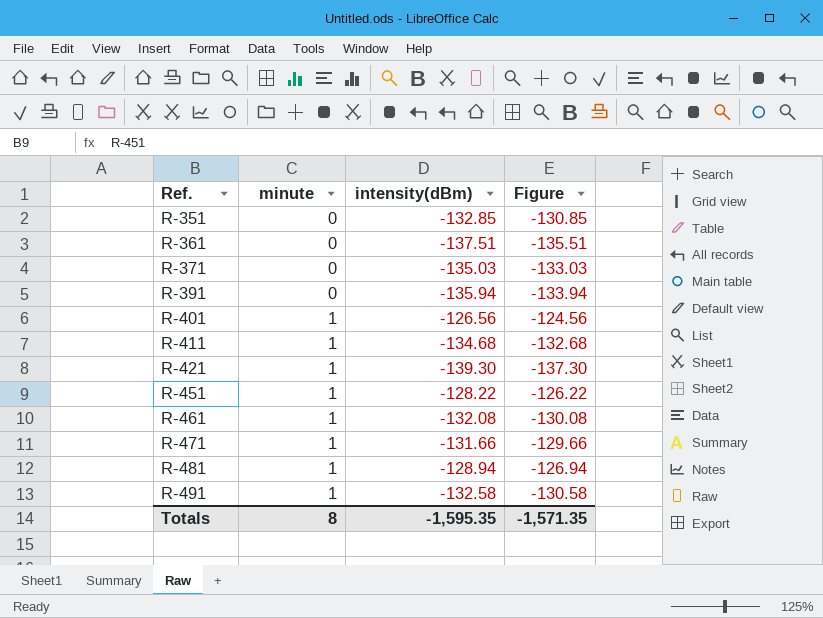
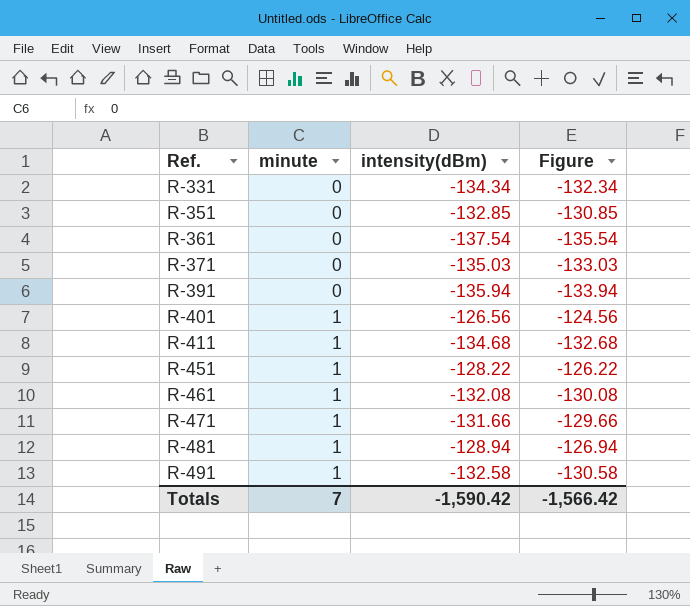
row R-421: 1 | -139.30 | -137.30 -> none
row R-331: none -> 0 | -134.34 | -132.34
R-361 | intensity(dBm): -137.51 -> -137.54
R-361 | Figure: -135.51 -> -135.54
Totals | minute: 8 -> 7
Totals | intensity(dBm): -1,595.35 -> -1,590.42
Totals | Figure: -1,571.35 -> -1,566.42

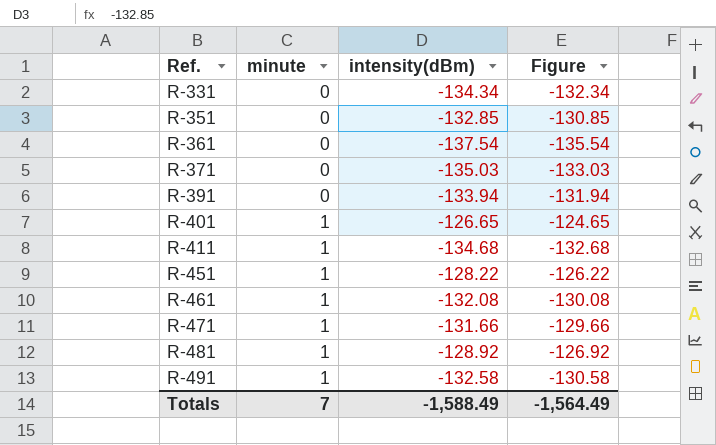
R-391 | intensity(dBm): -135.94 -> -133.94
R-391 | Figure: -133.94 -> -131.94
R-401 | intensity(dBm): -126.56 -> -126.65
R-401 | Figure: -124.56 -> -124.65
R-481 | intensity(dBm): -128.94 -> -128.92
R-481 | Figure: -126.94 -> -126.92
Totals | intensity(dBm): -1,590.42 -> -1,588.49
Totals | Figure: -1,566.42 -> -1,564.49

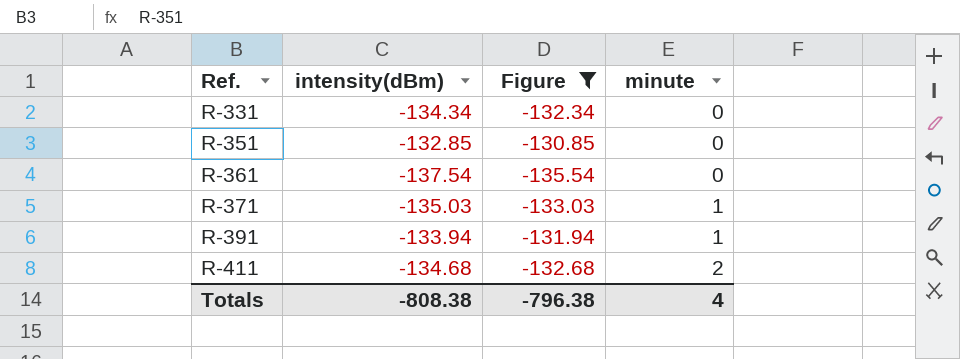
filter: none -> Figure <= -130.85
column minute | position: 2 -> 4
R-371 | minute: 0 -> 1
R-391 | minute: 0 -> 1
R-411 | minute: 1 -> 2
Totals | intensity(dBm): -1,588.49 -> -808.38
Totals | Figure: -1,564.49 -> -796.38
Totals | minute: 7 -> 4

